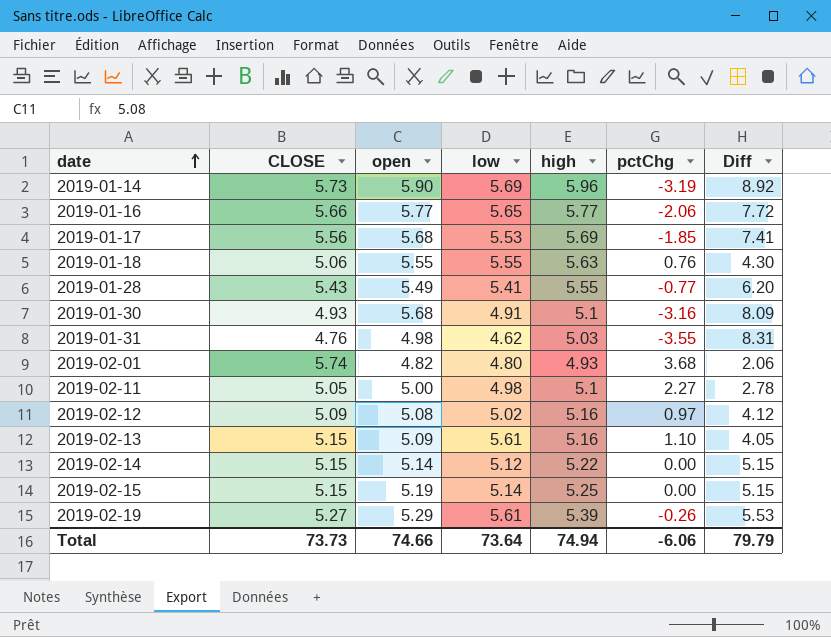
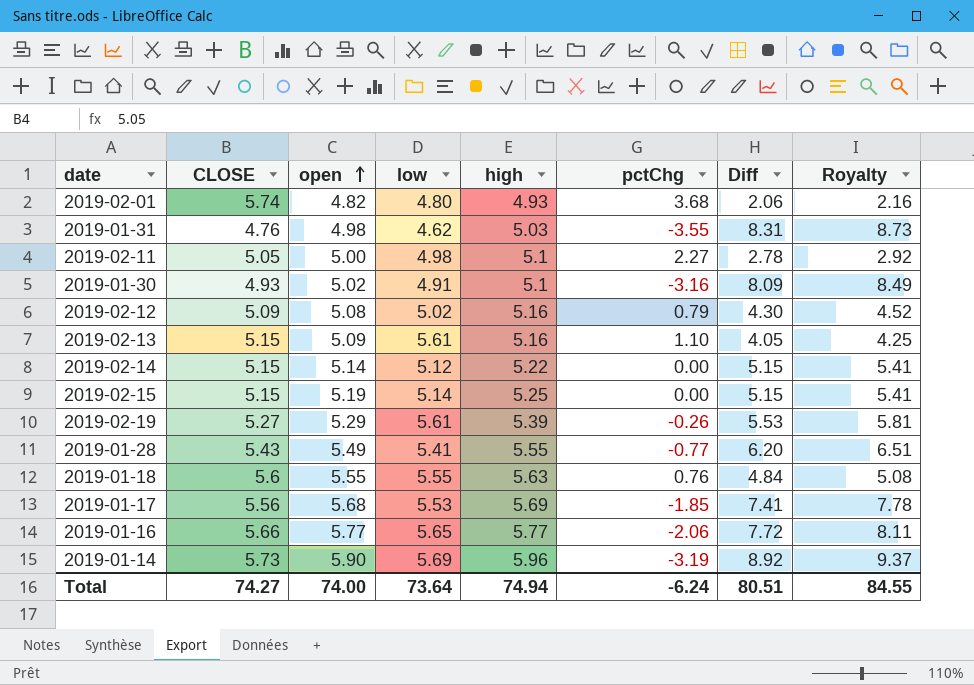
row order: date ascending -> open ascending
column Royalty | formula: none -> [Diff] * 1.05
2019-01-30 | open: 5.68 -> 5.02
2019-02-12 | pctChg: 0.97 -> 0.79
2019-02-12 | Diff: 4.12 -> 4.30
2019-01-18 | CLOSE: 5.06 -> 5.6
2019-01-18 | Diff: 4.30 -> 4.84
Total | CLOSE: 73.73 -> 74.27
Total | open: 74.66 -> 74.00
Total | pctChg: -6.06 -> -6.24
Total | Diff: 79.79 -> 80.51

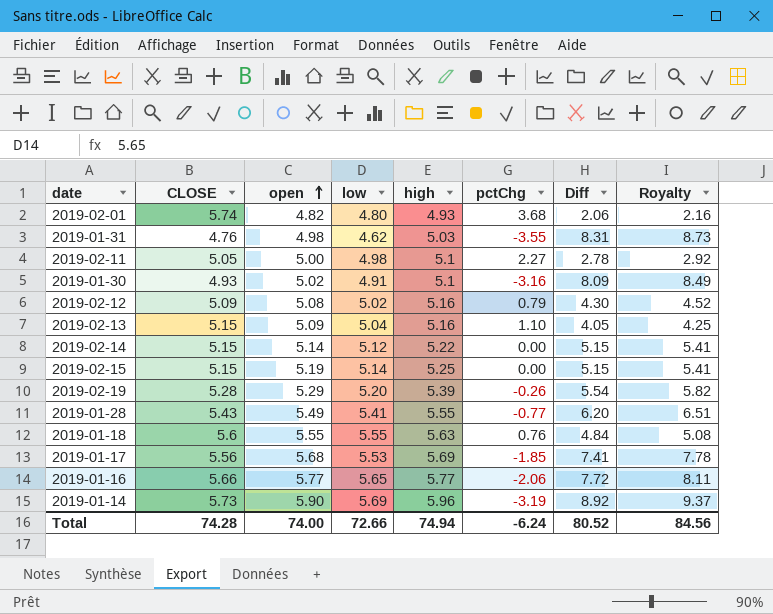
2019-02-13 | low: 5.61 -> 5.04
2019-02-19 | CLOSE: 5.27 -> 5.28
2019-02-19 | low: 5.61 -> 5.20
2019-02-19 | Diff: 5.53 -> 5.54
2019-02-19 | Royalty: 5.81 -> 5.82
Total | CLOSE: 74.27 -> 74.28
Total | low: 73.64 -> 72.66
Total | Diff: 80.51 -> 80.52
Total | Royalty: 84.55 -> 84.56

